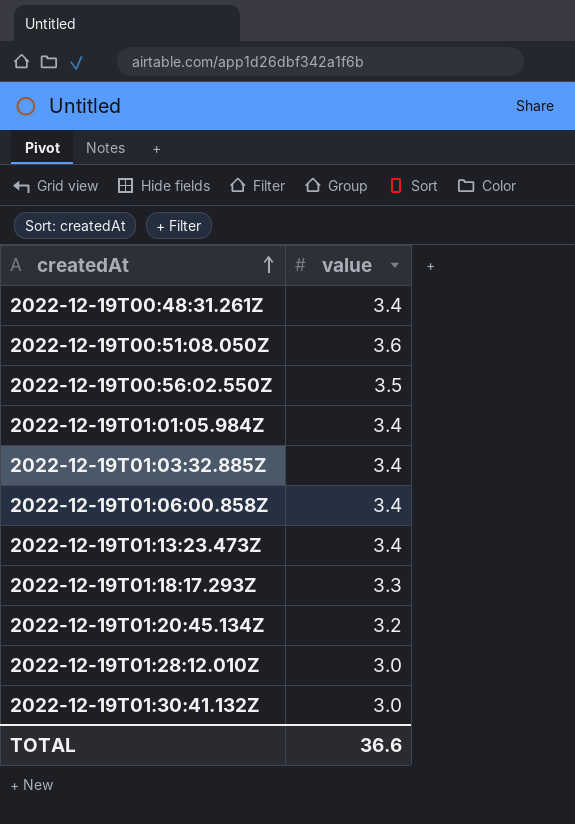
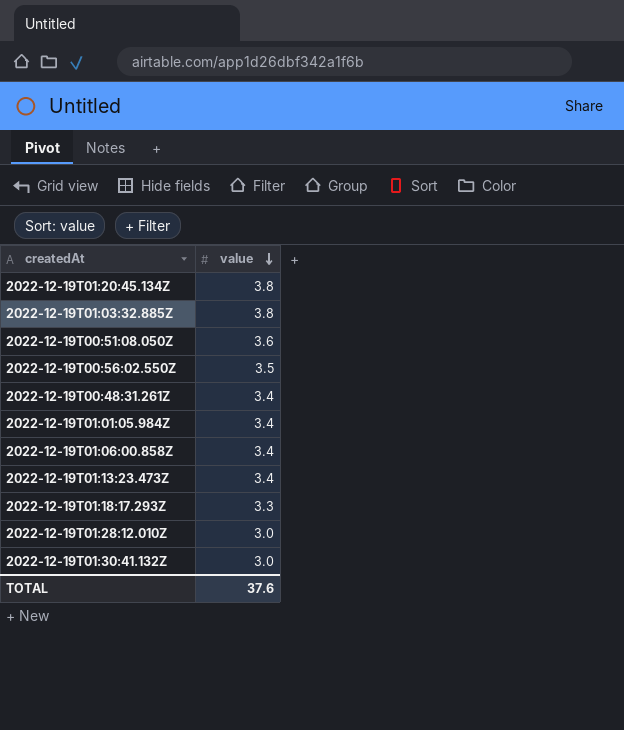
row order: createdAt ascending -> value descending
2022-12-19T01:20:45.134Z | value: 3.2 -> 3.8
2022-12-19T01:03:32.885Z | value: 3.4 -> 3.8
TOTAL | value: 36.6 -> 37.6

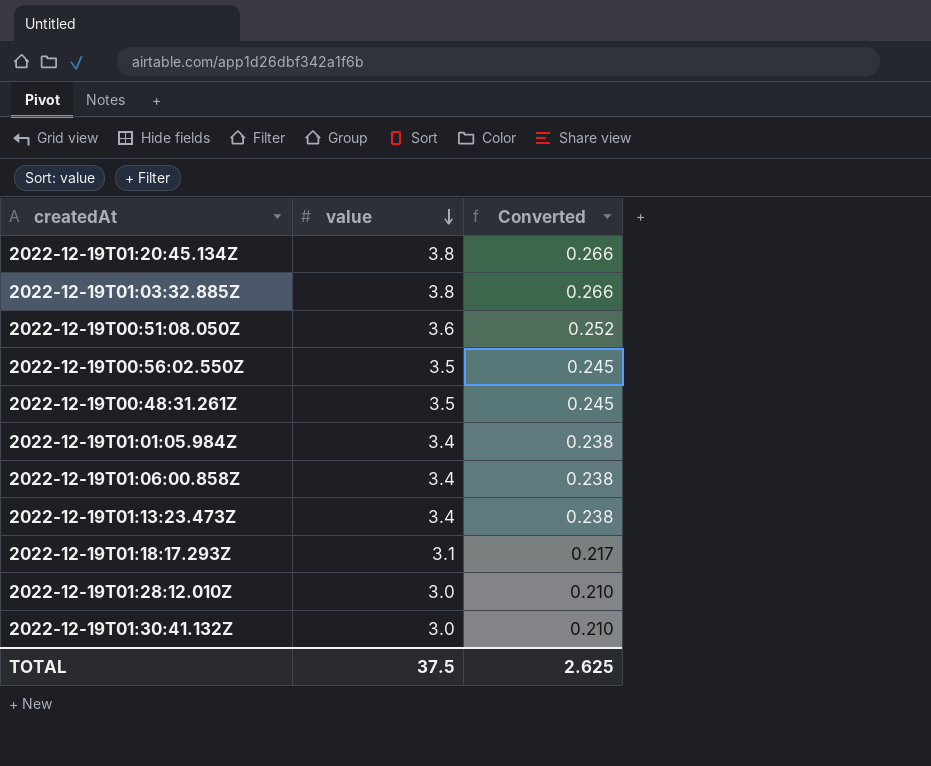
column Converted | formula: none -> [value] * 0.07
2022-12-19T00:48:31.261Z | value: 3.4 -> 3.5
2022-12-19T01:18:17.293Z | value: 3.3 -> 3.1
TOTAL | value: 37.6 -> 37.5

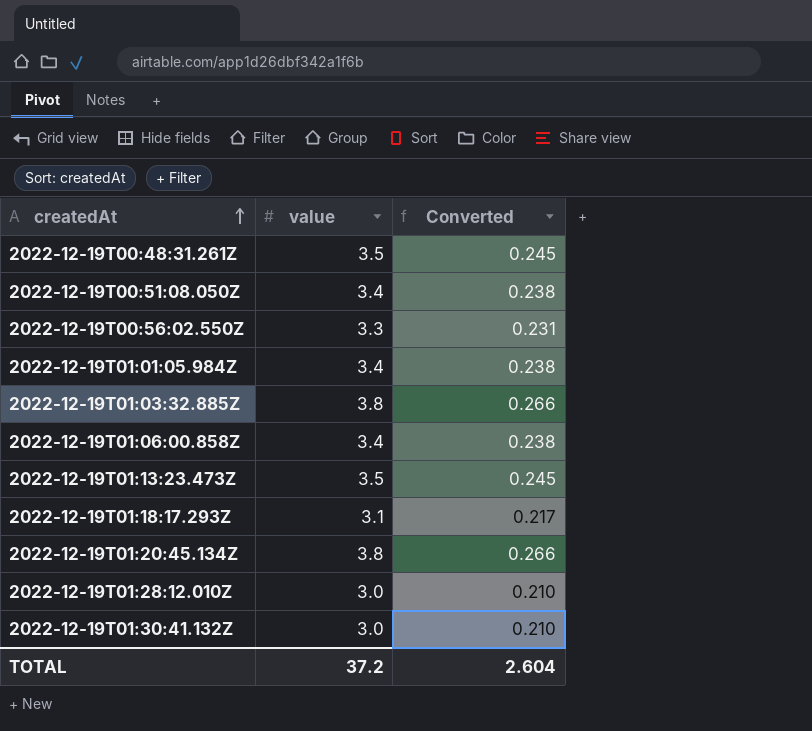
row order: value descending -> createdAt ascending
2022-12-19T00:51:08.050Z | value: 3.6 -> 3.4
2022-12-19T00:51:08.050Z | Converted: 0.252 -> 0.238
2022-12-19T00:56:02.550Z | value: 3.5 -> 3.3
2022-12-19T00:56:02.550Z | Converted: 0.245 -> 0.231
2022-12-19T01:13:23.473Z | value: 3.4 -> 3.5
2022-12-19T01:13:23.473Z | Converted: 0.238 -> 0.245
TOTAL | value: 37.5 -> 37.2
TOTAL | Converted: 2.625 -> 2.604

